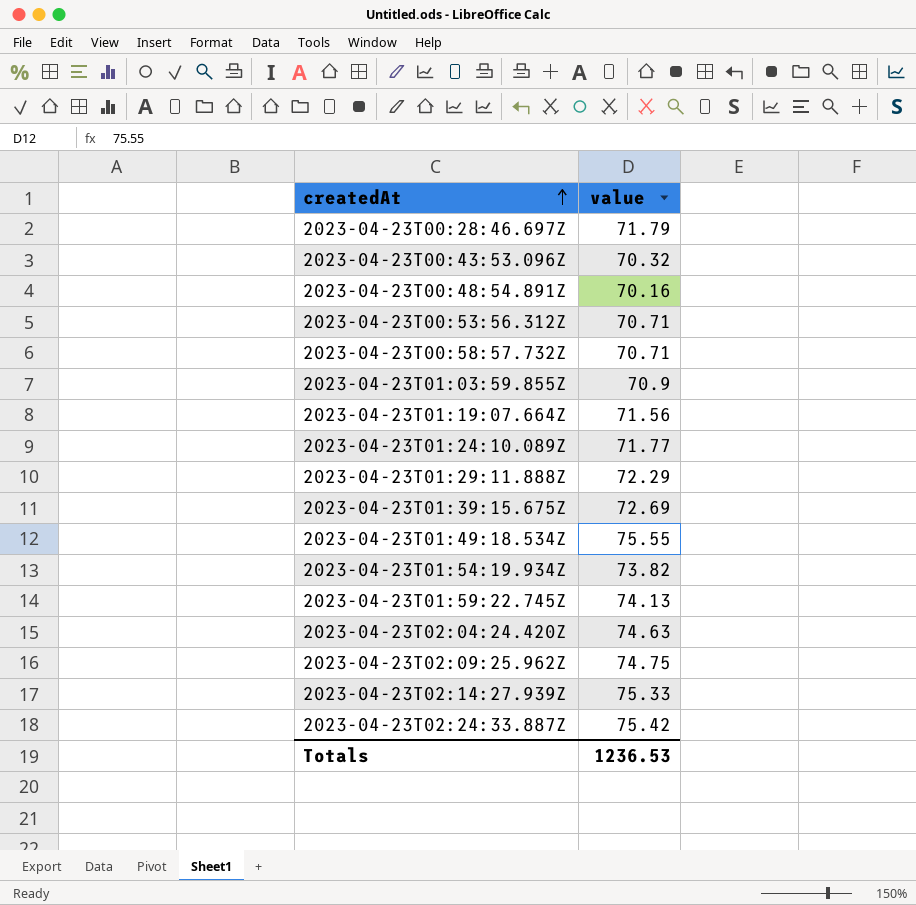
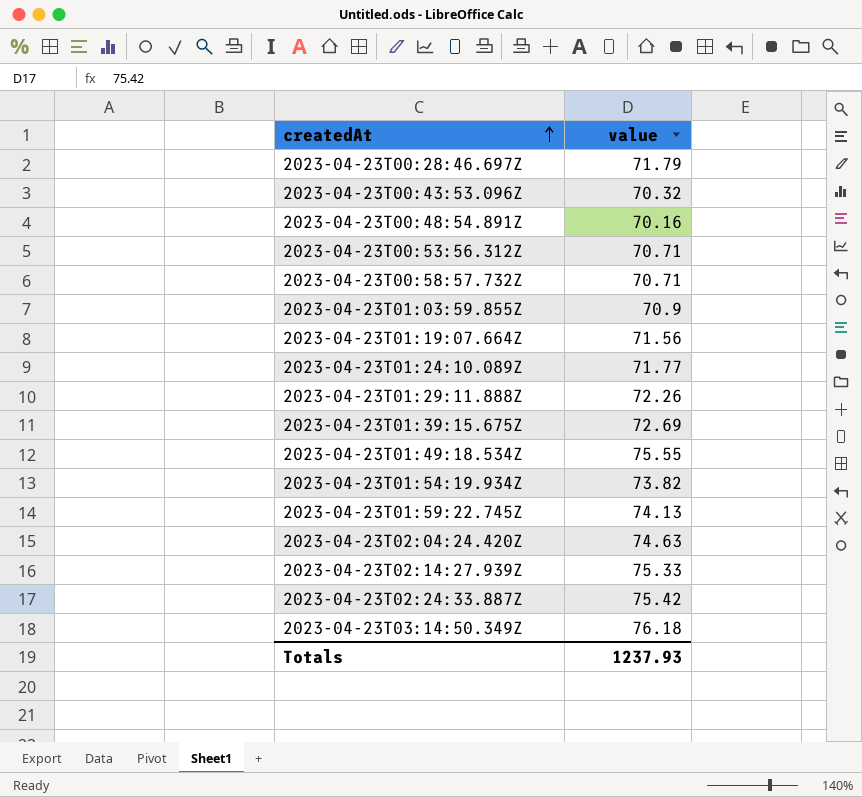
row 2023-04-23T02:09:25.962Z: 74.75 -> none
2023-04-23T01:29:11.888Z | value: 72.29 -> 72.26
row 2023-04-23T03:14:50.349Z: none -> 76.18
Totals | value: 1236.53 -> 1237.93

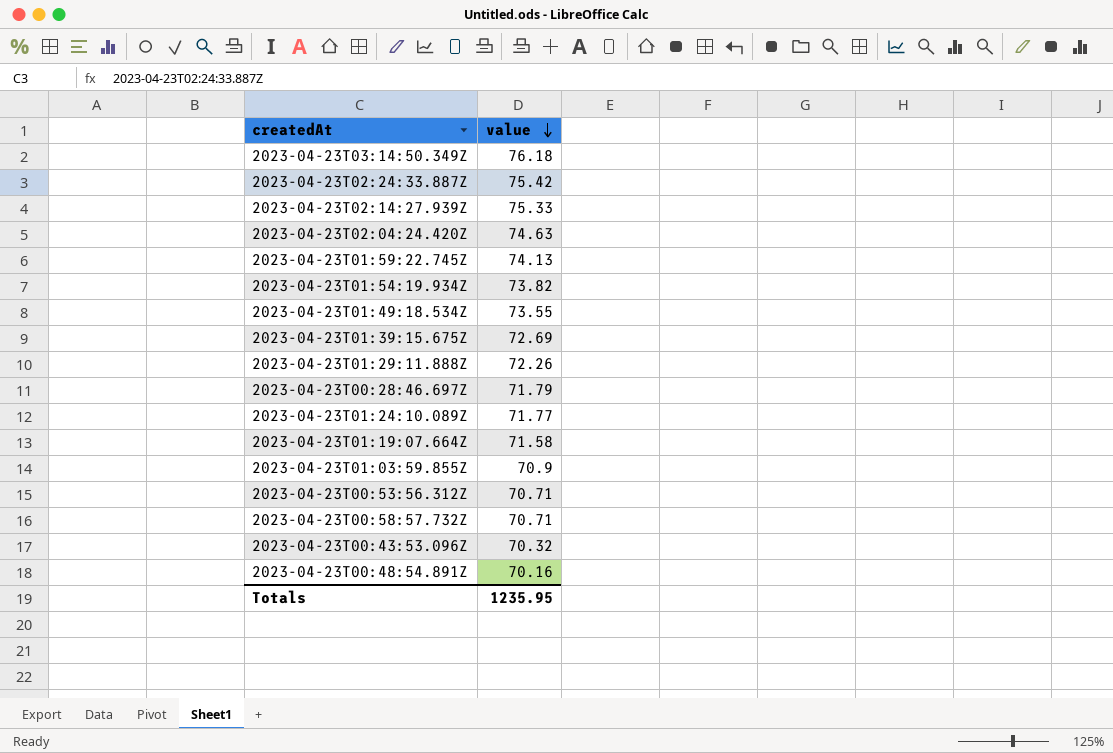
row order: createdAt ascending -> value descending
2023-04-23T01:49:18.534Z | value: 75.55 -> 73.55
2023-04-23T01:19:07.664Z | value: 71.56 -> 71.58
Totals | value: 1237.93 -> 1235.95

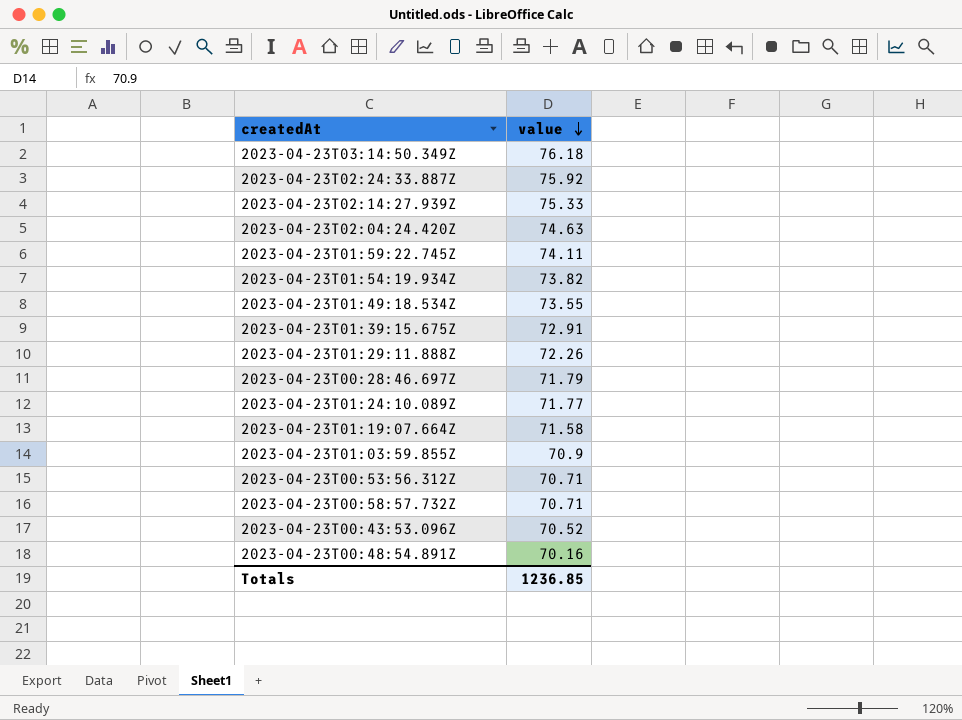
2023-04-23T02:24:33.887Z | value: 75.42 -> 75.92
2023-04-23T01:59:22.745Z | value: 74.13 -> 74.11
2023-04-23T01:39:15.675Z | value: 72.69 -> 72.91
2023-04-23T00:43:53.096Z | value: 70.32 -> 70.52
Totals | value: 1235.95 -> 1236.85

